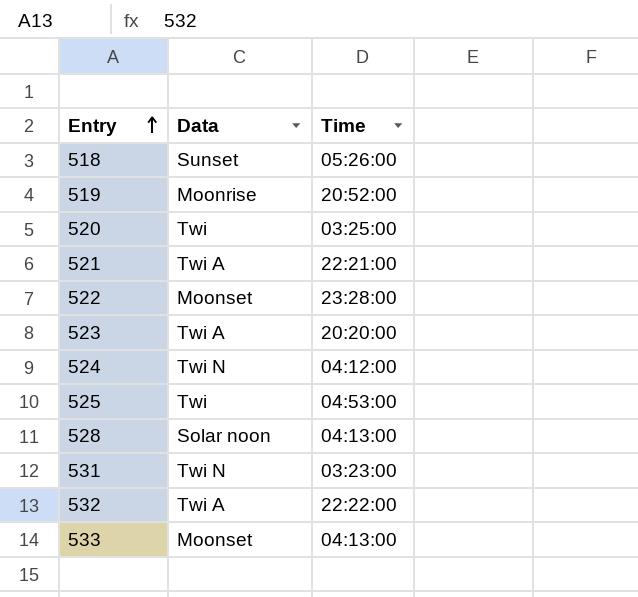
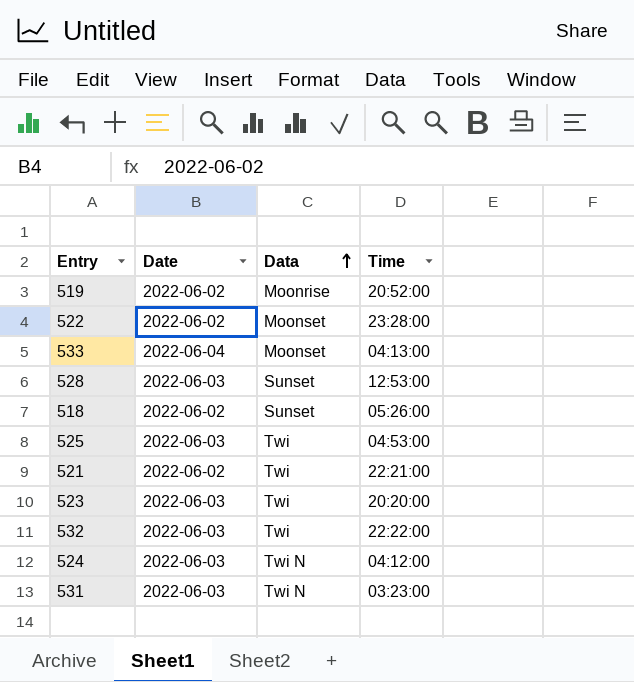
row order: Entry ascending -> Data ascending
column Date | position: none -> 2
row 520: Twi | 03:25:00 -> none
528 | Data: Solar noon -> Sunset
528 | Time: 04:13:00 -> 12:53:00
521 | Data: Twi A -> Twi
523 | Data: Twi A -> Twi
532 | Data: Twi A -> Twi

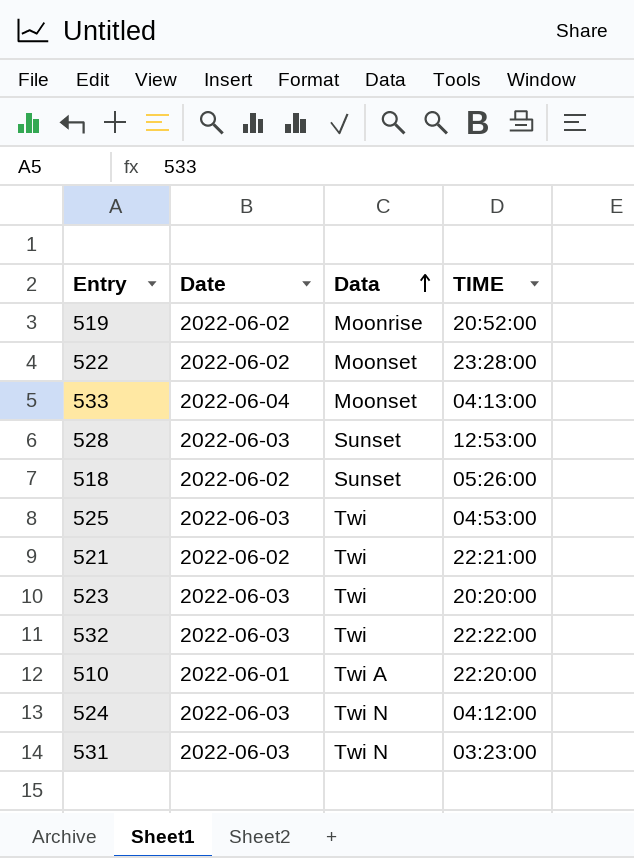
column name: Time -> TIME
row 510: none -> 2022-06-01 | Twi A | 22:20:00

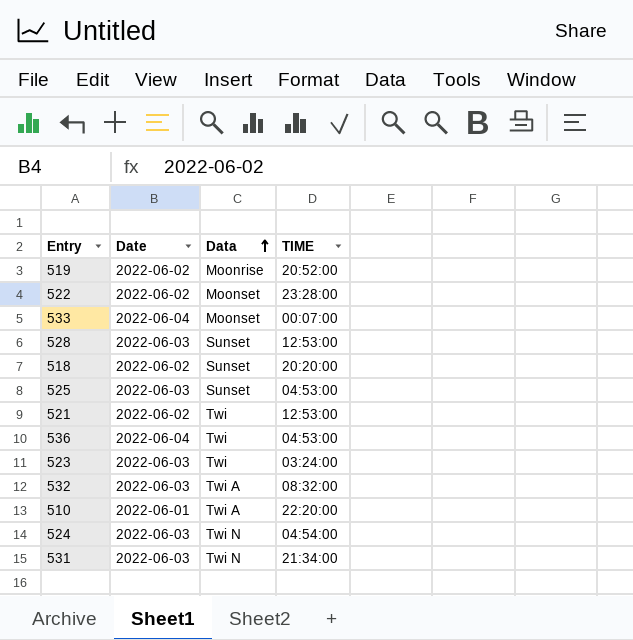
533 | TIME: 04:13:00 -> 00:07:00
518 | TIME: 05:26:00 -> 20:20:00
525 | Data: Twi -> Sunset
521 | TIME: 22:21:00 -> 12:53:00
row 536: none -> 2022-06-04 | Twi | 04:53:00
523 | TIME: 20:20:00 -> 03:24:00
532 | Data: Twi -> Twi A
532 | TIME: 22:22:00 -> 08:32:00
524 | TIME: 04:12:00 -> 04:54:00
531 | TIME: 03:23:00 -> 21:34:00

